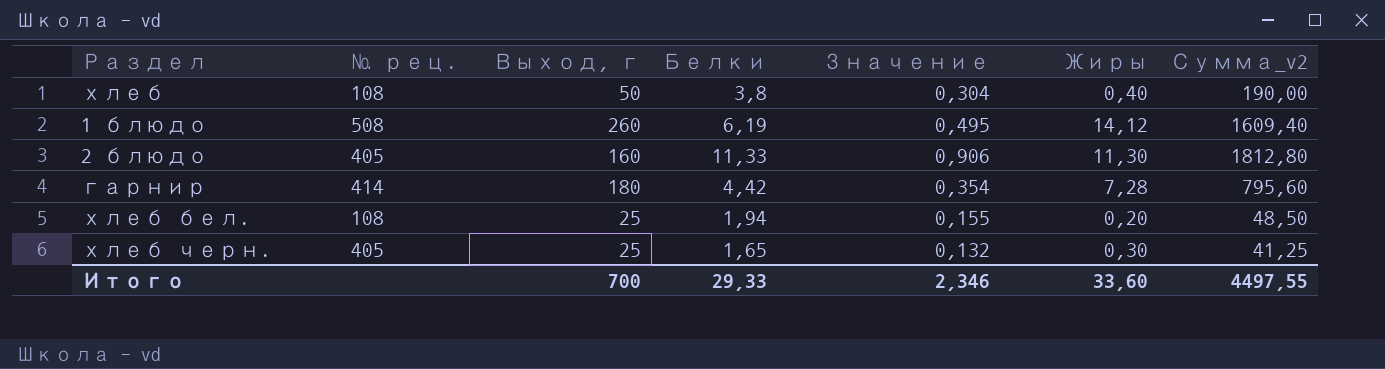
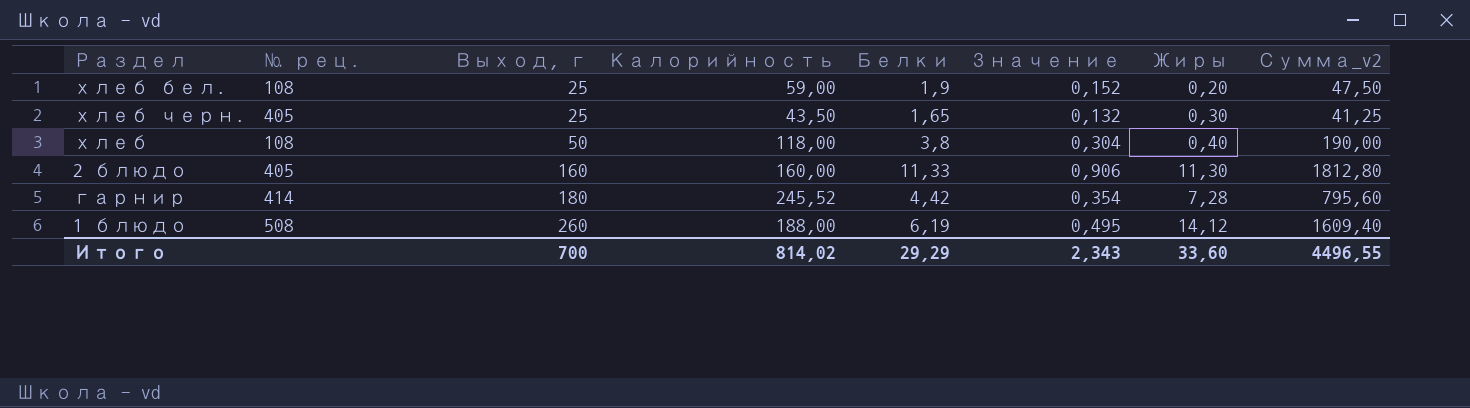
row order: none -> Выход, г ascending
column Калорийность | position: none -> 4
хлеб бел. | Белки: 1,94 -> 1,9
хлеб бел. | Значение: 0,155 -> 0,152
хлеб бел. | Сумма_v2: 48,50 -> 47,50
Итого | Белки: 29,33 -> 29,29
Итого | Значение: 2,346 -> 2,343
Итого | Сумма_v2: 4497,55 -> 4496,55

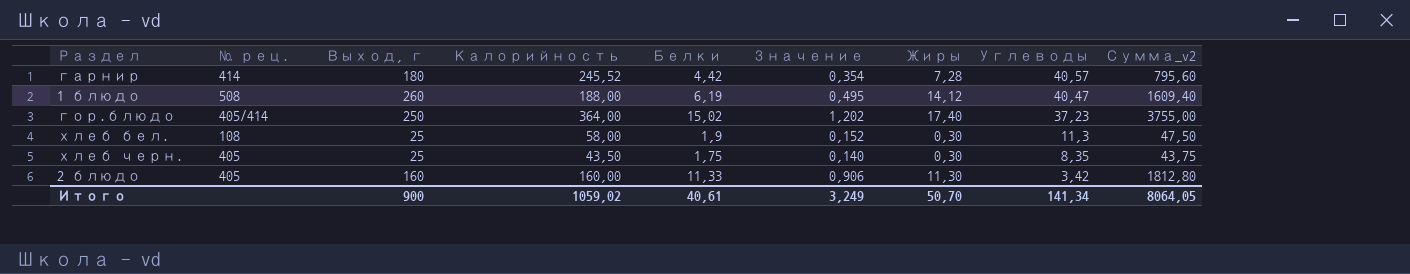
row order: Выход, г ascending -> Углеводы descending
column Углеводы | position: none -> 8
row хлеб: 108 | 50 | 118,00 | 3,8 | 0,304 | 0,40 | 190,00 -> none
row гор.блюдо: none -> 405/414 | 250 | 364,00 | 15,02 | 1,202 | 17,40 | 37,23 | 3755,00
хлеб бел. | Калорийность: 59,00 -> 58,00
хлеб бел. | Жиры: 0,20 -> 0,30
хлеб черн. | Белки: 1,65 -> 1,75
хлеб черн. | Значение: 0,132 -> 0,140
хлеб черн. | Сумма_v2: 41,25 -> 43,75
Итого | Выход, г: 700 -> 900
Итого | Калорийность: 814,02 -> 1059,02
Итого | Белки: 29,29 -> 40,61
Итого | Значение: 2,343 -> 3,249
Итого | Жиры: 33,60 -> 50,70
Итого | Сумма_v2: 4496,55 -> 8064,05

